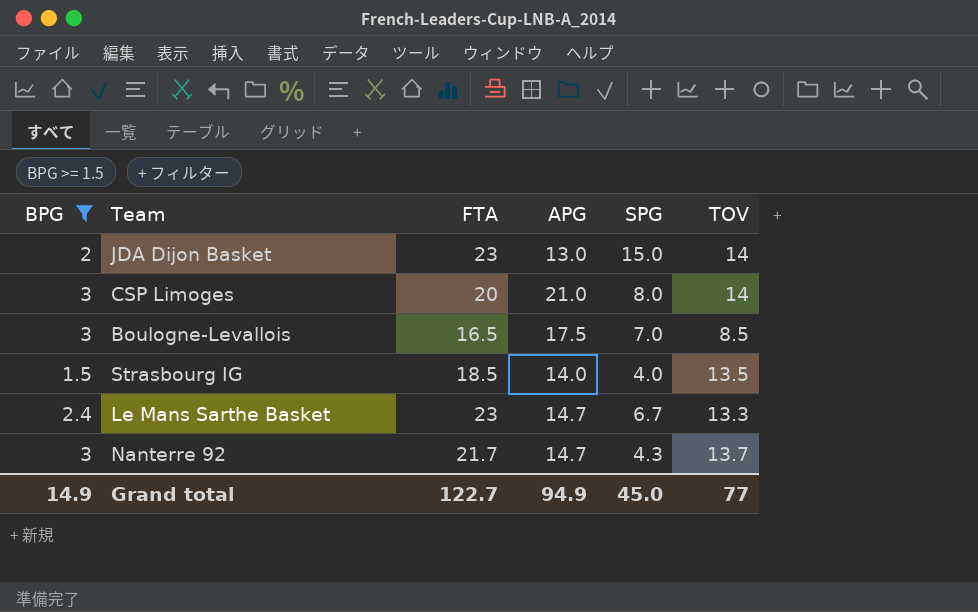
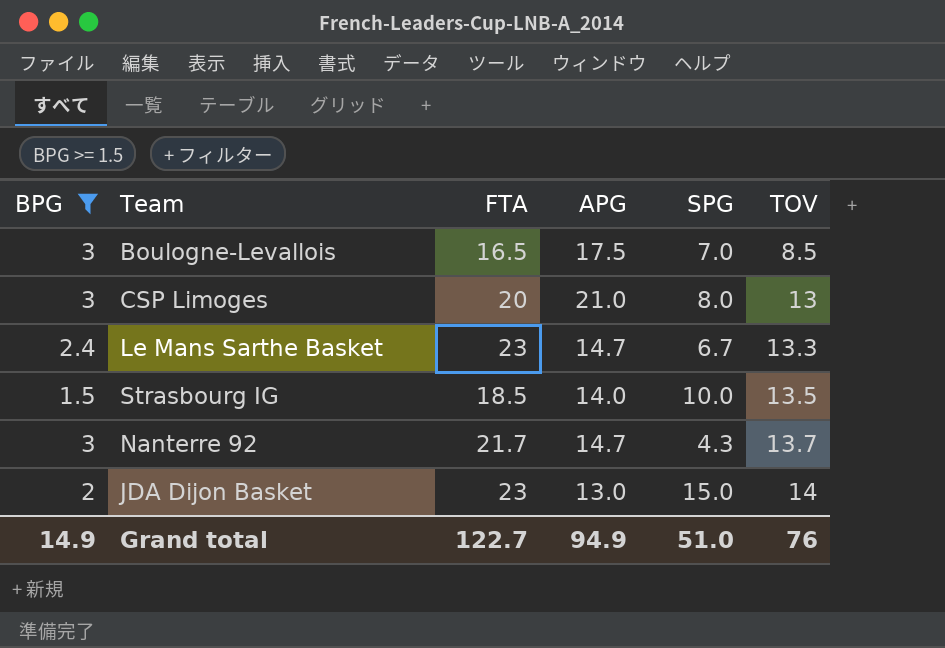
row order: none -> TOV ascending
CSP Limoges | TOV: 14 -> 13
Strasbourg IG | SPG: 4.0 -> 10.0
Grand total | SPG: 45.0 -> 51.0
Grand total | TOV: 77 -> 76

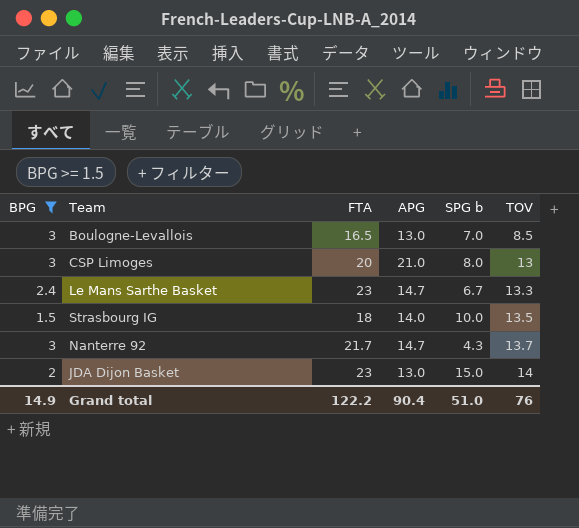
column name: SPG -> SPG b
Boulogne-Levallois | APG: 17.5 -> 13.0
Strasbourg IG | FTA: 18.5 -> 18
Grand total | FTA: 122.7 -> 122.2
Grand total | APG: 94.9 -> 90.4

